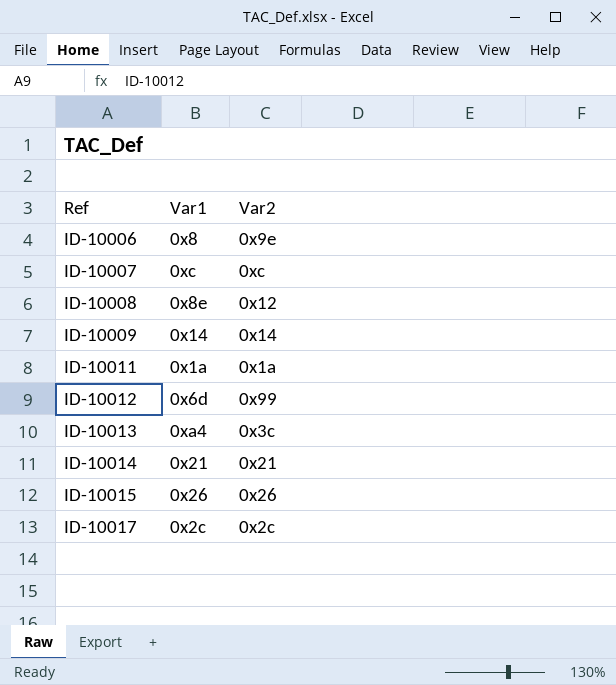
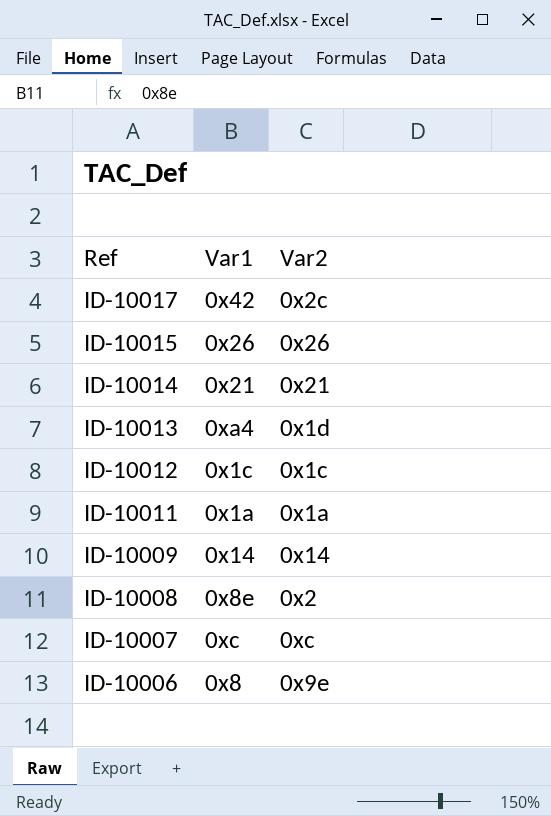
row order: Ref ascending -> Ref descending
ID-10017 | Var1: 0x2c -> 0x42
ID-10013 | Var2: 0x3c -> 0x1d
ID-10012 | Var1: 0x6d -> 0x1c
ID-10012 | Var2: 0x99 -> 0x1c
ID-10008 | Var2: 0x12 -> 0x2

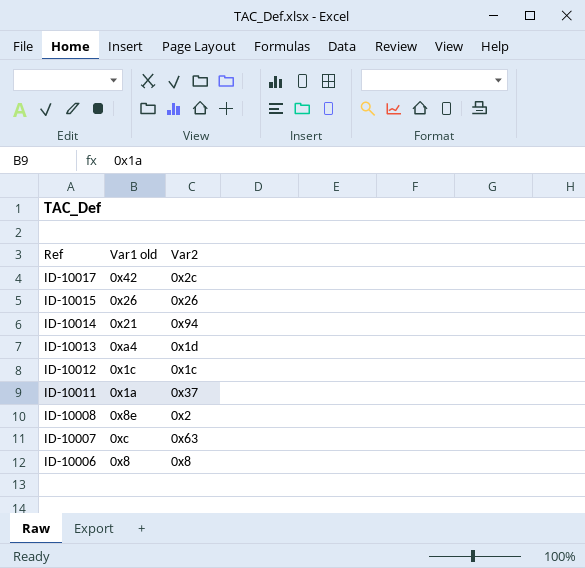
column name: Var1 -> Var1 old
row ID-10009: 0x14 | 0x14 -> none
ID-10014 | Var2: 0x21 -> 0x94
ID-10011 | Var2: 0x1a -> 0x37
ID-10007 | Var2: 0xc -> 0x63
ID-10006 | Var2: 0x9e -> 0x8

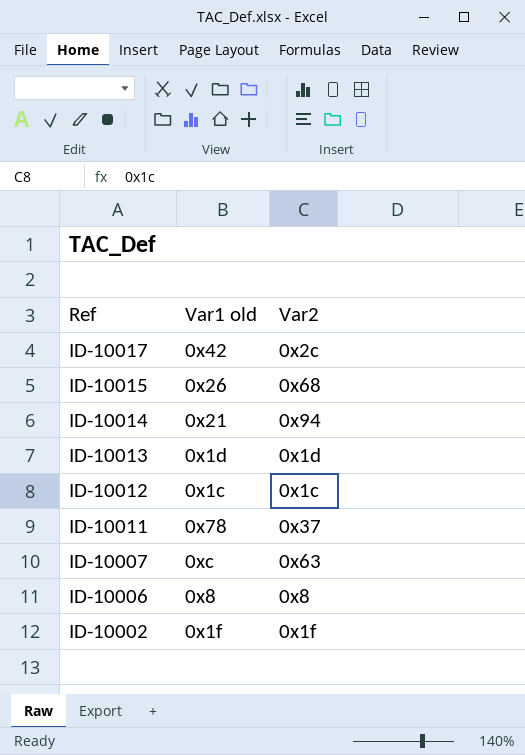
row ID-10008: 0x8e | 0x2 -> none
ID-10015 | Var2: 0x26 -> 0x68
ID-10013 | Var1 old: 0xa4 -> 0x1d
ID-10011 | Var1 old: 0x1a -> 0x78
row ID-10002: none -> 0x1f | 0x1f

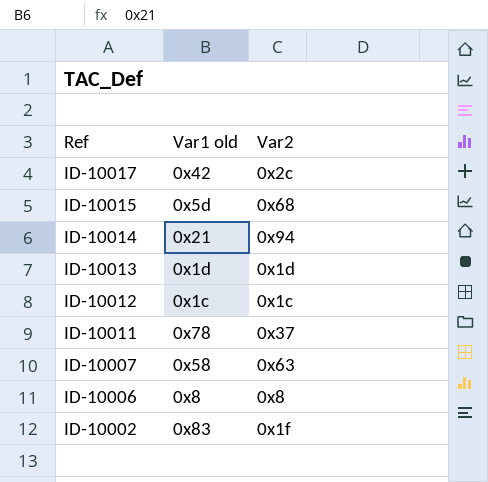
ID-10015 | Var1 old: 0x26 -> 0x5d
ID-10007 | Var1 old: 0xc -> 0x58
ID-10002 | Var1 old: 0x1f -> 0x83

